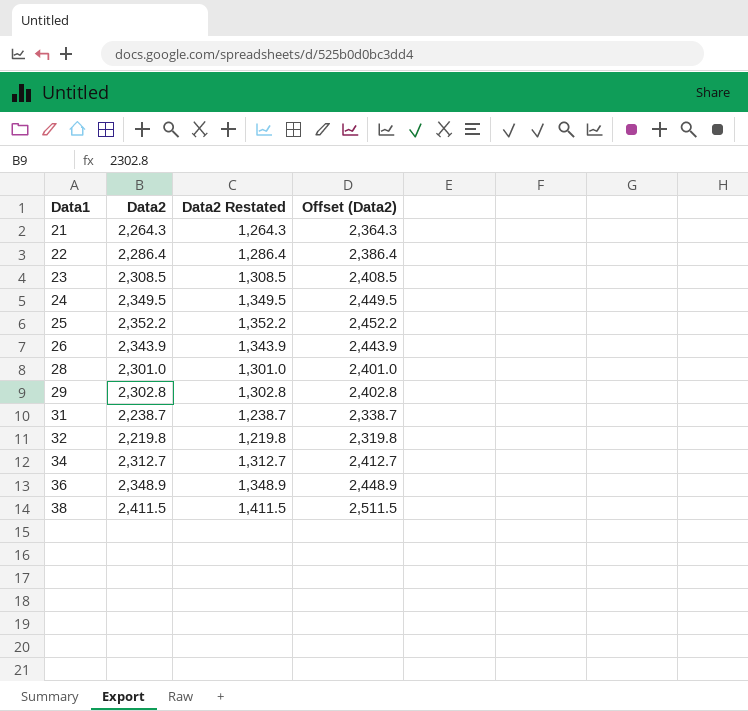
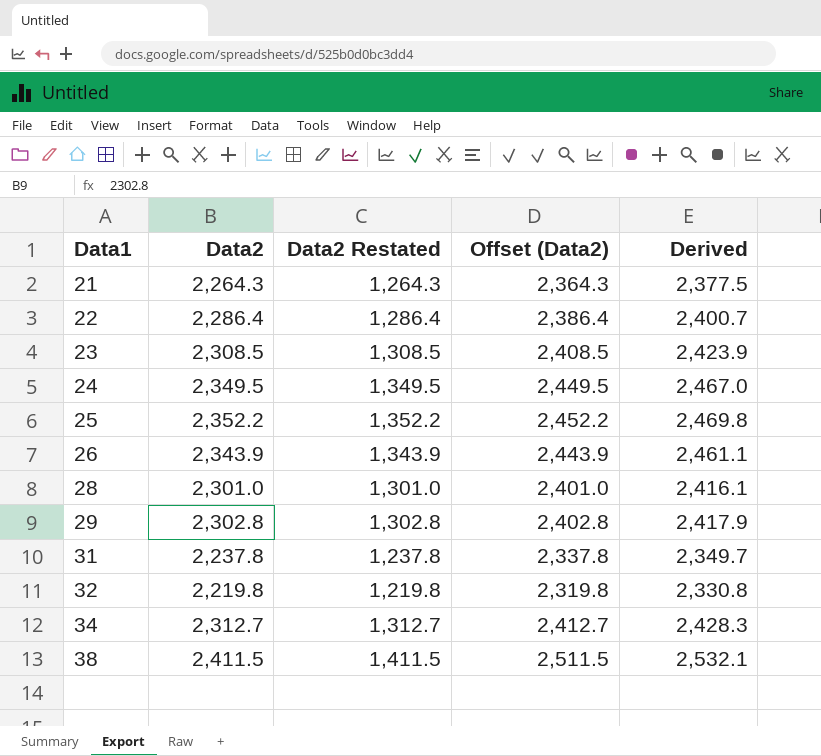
column Derived | formula: none -> [Data2] * 1.05
row 36: 2,348.9 | 1,348.9 | 2,448.9 -> none
31 | Data2: 2,238.7 -> 2,237.8
31 | Data2 Restated: 1,238.7 -> 1,237.8
31 | Offset (Data2): 2,338.7 -> 2,337.8

